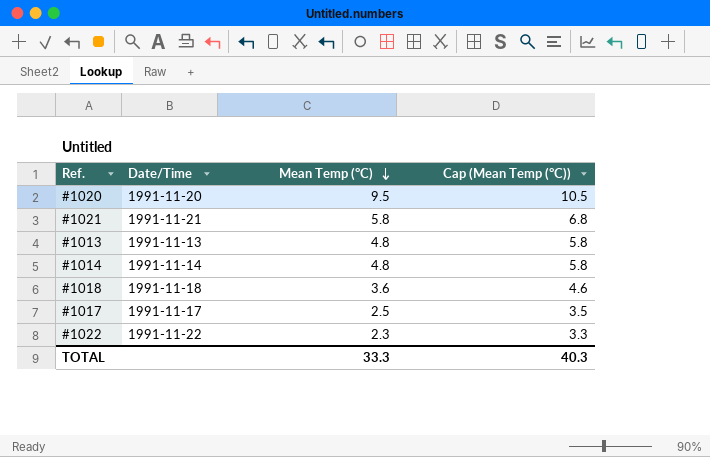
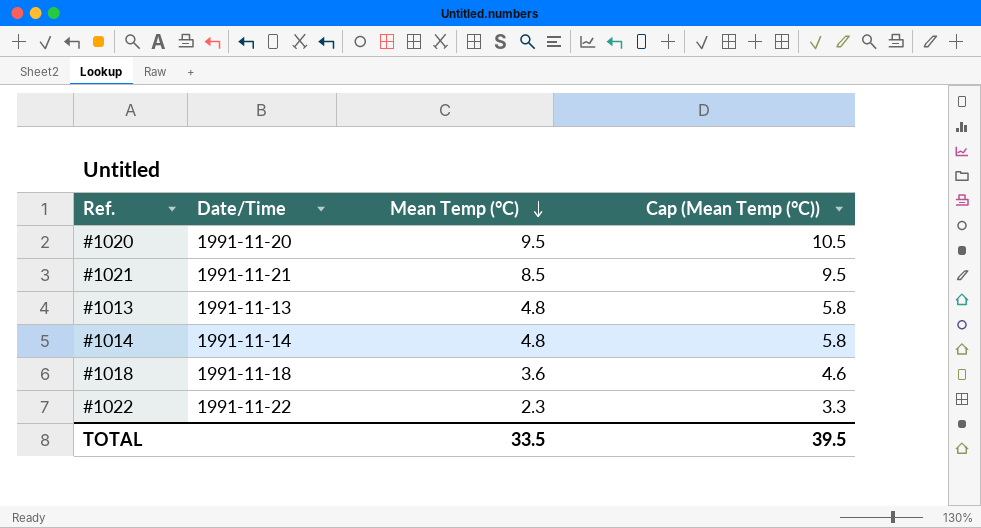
row #1017: 1991-11-17 | 2.5 | 3.5 -> none
#1021 | Mean Temp (°C): 5.8 -> 8.5
#1021 | Cap (Mean Temp (°C)): 6.8 -> 9.5
TOTAL | Mean Temp (°C): 33.3 -> 33.5
TOTAL | Cap (Mean Temp (°C)): 40.3 -> 39.5

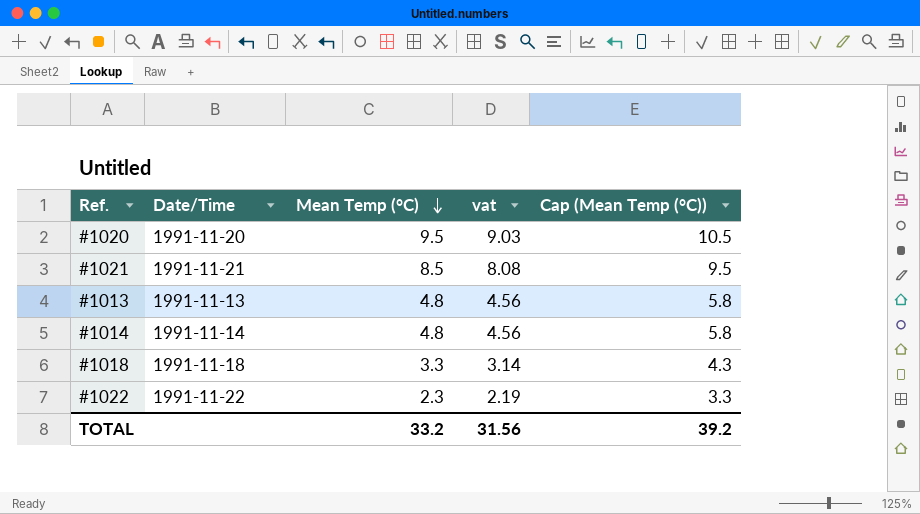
column vat | formula: none -> [Mean Temp (°C)] * 0.95
#1018 | Mean Temp (°C): 3.6 -> 3.3
#1018 | Cap (Mean Temp (°C)): 4.6 -> 4.3
TOTAL | Mean Temp (°C): 33.5 -> 33.2
TOTAL | Cap (Mean Temp (°C)): 39.5 -> 39.2

